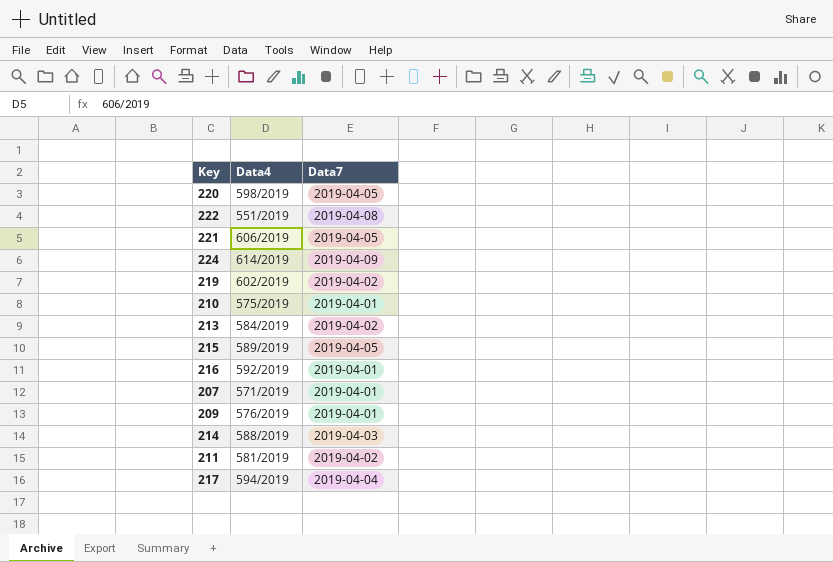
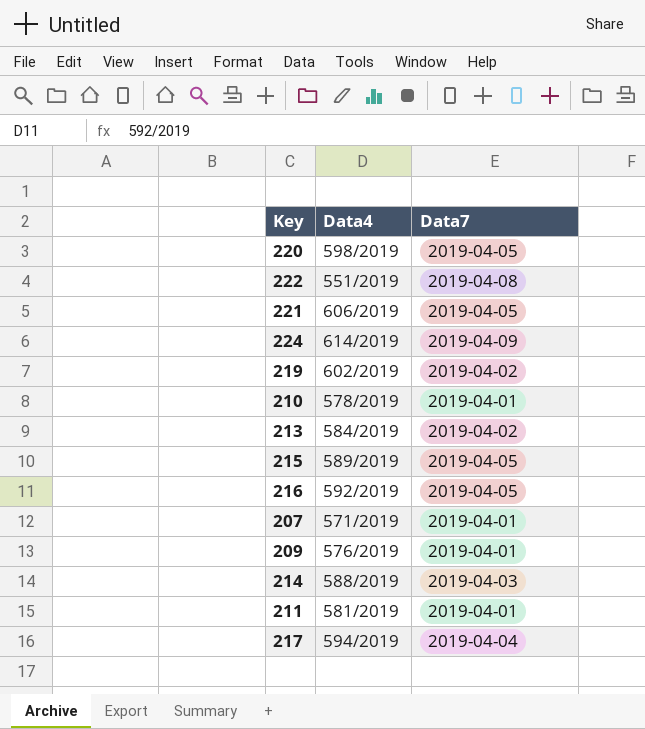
210 | Data4: 575/2019 -> 578/2019
216 | Data7: 2019-04-01 -> 2019-04-05
211 | Data7: 2019-04-02 -> 2019-04-01

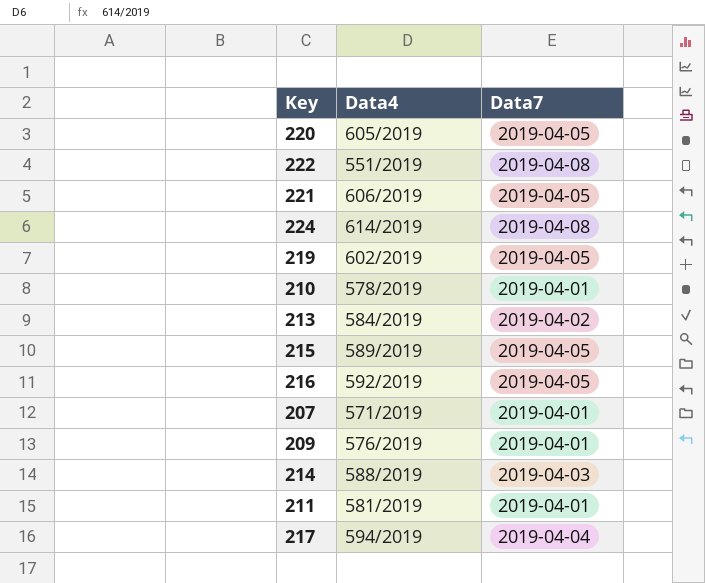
220 | Data4: 598/2019 -> 605/2019
224 | Data7: 2019-04-09 -> 2019-04-08
219 | Data7: 2019-04-02 -> 2019-04-05

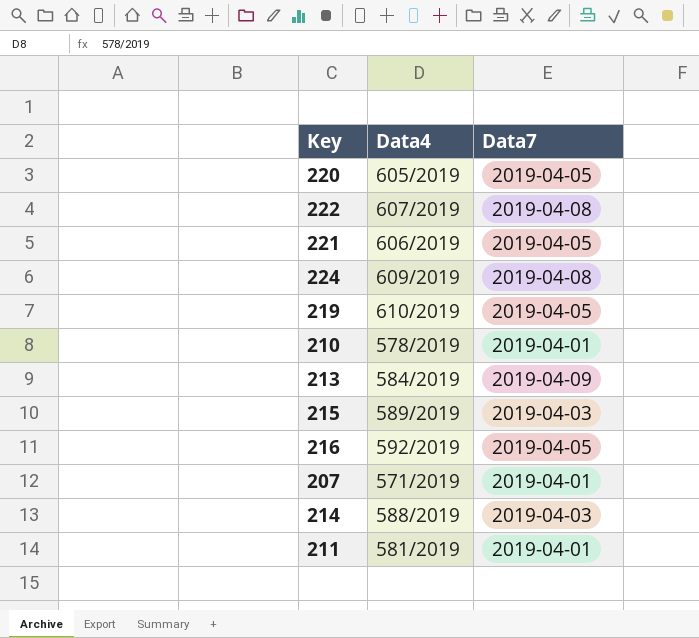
row 209: 576/2019 | 2019-04-01 -> none
row 217: 594/2019 | 2019-04-04 -> none
222 | Data4: 551/2019 -> 607/2019
224 | Data4: 614/2019 -> 609/2019
219 | Data4: 602/2019 -> 610/2019
213 | Data7: 2019-04-02 -> 2019-04-09
215 | Data7: 2019-04-05 -> 2019-04-03

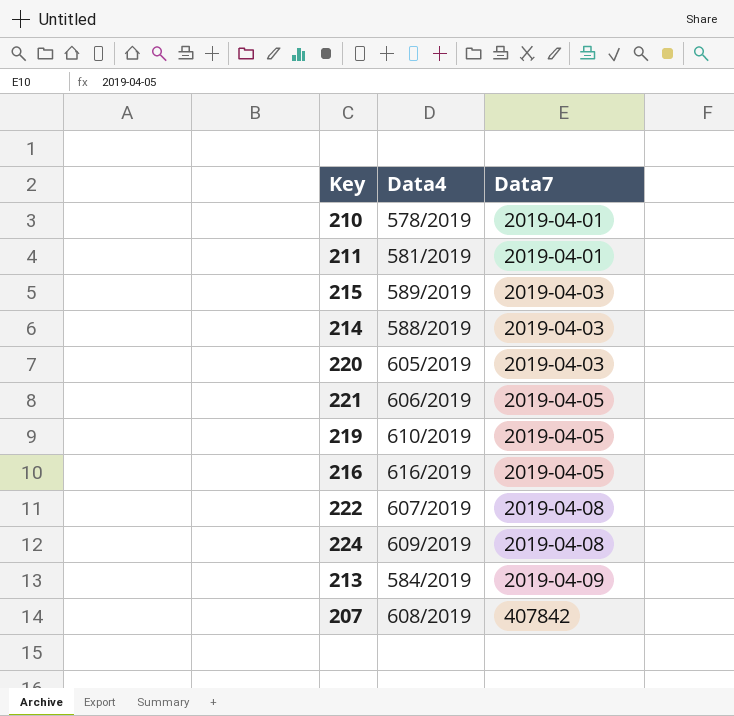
row order: none -> Data7 ascending
220 | Data7: 2019-04-05 -> 2019-04-03
216 | Data4: 592/2019 -> 616/2019
207 | Data4: 571/2019 -> 608/2019
207 | Data7: 2019-04-01 -> 407842

